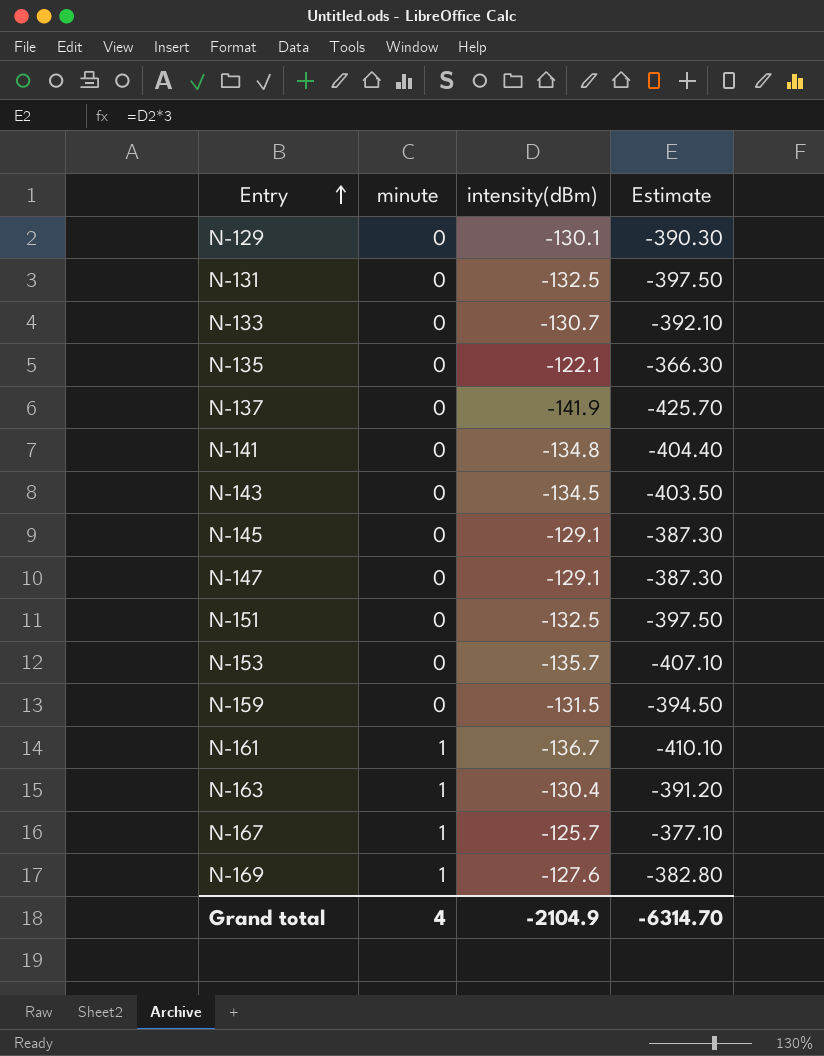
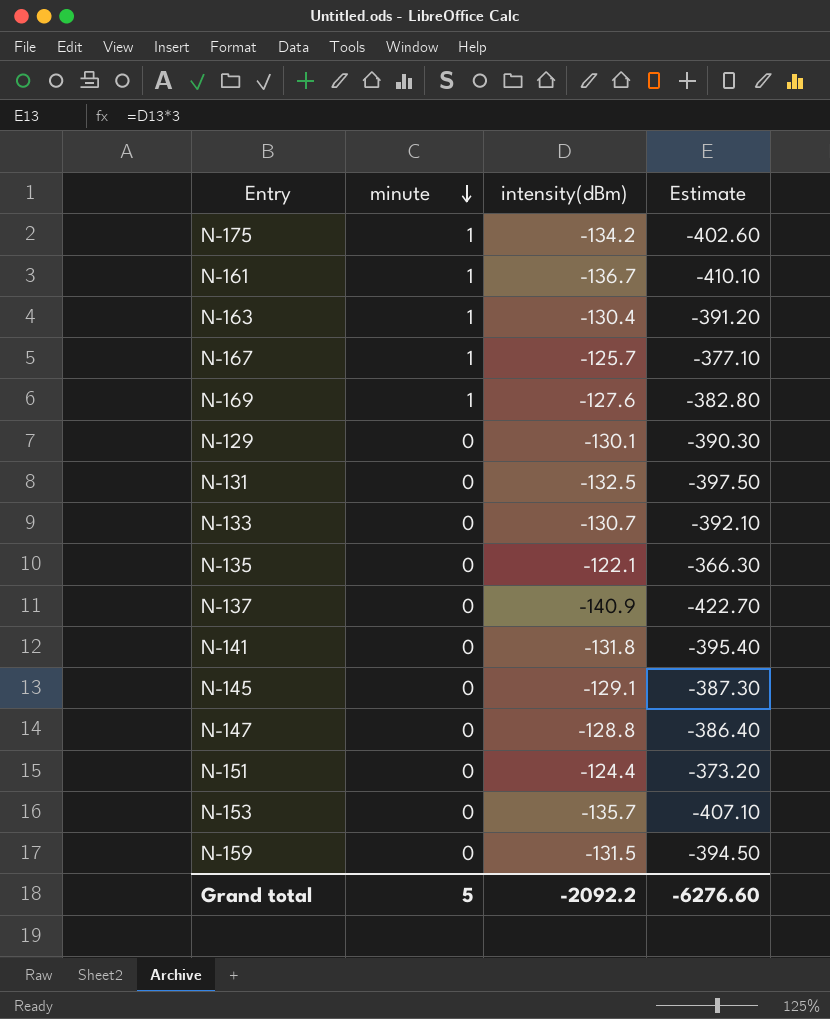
row order: Entry ascending -> minute descending
row N-143: 0 | -134.5 | -403.50 -> none
row N-175: none -> 1 | -134.2 | -402.60
N-137 | intensity(dBm): -141.9 -> -140.9
N-137 | Estimate: -425.70 -> -422.70
N-141 | intensity(dBm): -134.8 -> -131.8
N-141 | Estimate: -404.40 -> -395.40
N-147 | intensity(dBm): -129.1 -> -128.8
N-147 | Estimate: -387.30 -> -386.40
N-151 | intensity(dBm): -132.5 -> -124.4
N-151 | Estimate: -397.50 -> -373.20
Grand total | minute: 4 -> 5
Grand total | intensity(dBm): -2104.9 -> -2092.2
Grand total | Estimate: -6314.70 -> -6276.60

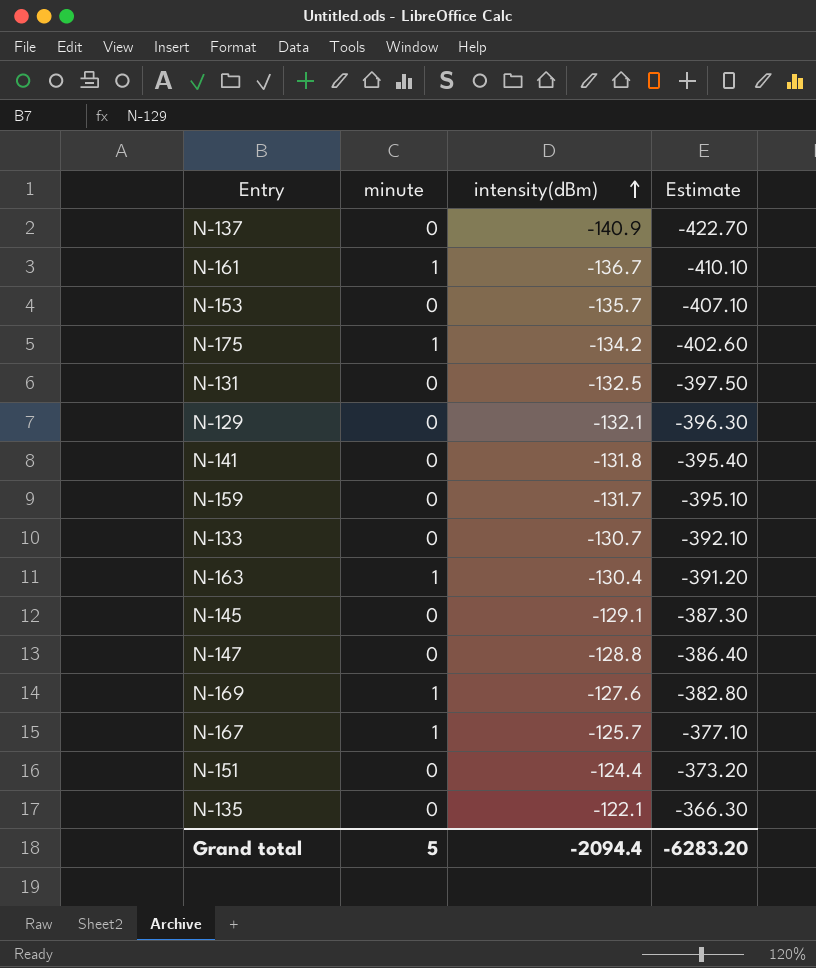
row order: minute descending -> intensity(dBm) ascending
N-129 | intensity(dBm): -130.1 -> -132.1
N-129 | Estimate: -390.30 -> -396.30
N-159 | intensity(dBm): -131.5 -> -131.7
N-159 | Estimate: -394.50 -> -395.10
Grand total | intensity(dBm): -2092.2 -> -2094.4
Grand total | Estimate: -6276.60 -> -6283.20

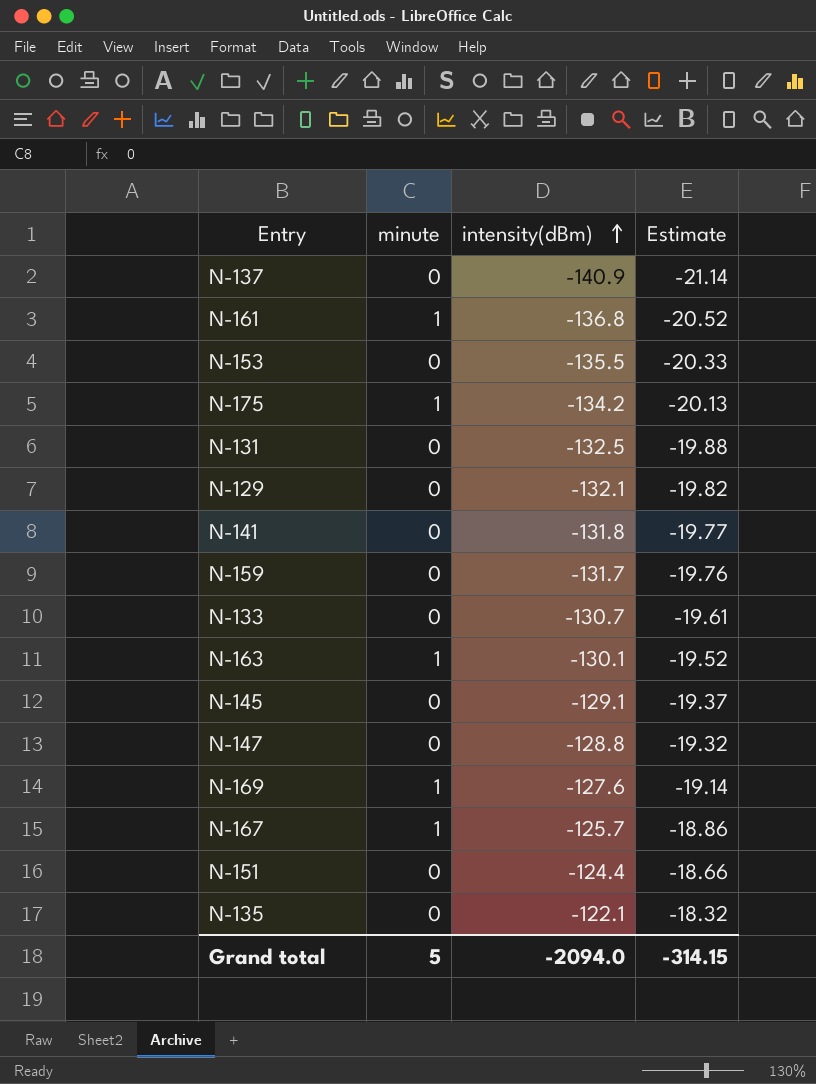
column Estimate | formula: [intensity(dBm)] * 3 -> [intensity(dBm)] * 0.15
N-161 | intensity(dBm): -136.7 -> -136.8
N-153 | intensity(dBm): -135.7 -> -135.5
N-163 | intensity(dBm): -130.4 -> -130.1
Grand total | intensity(dBm): -2094.4 -> -2094.0
Grand total | Estimate: -6283.20 -> -314.15

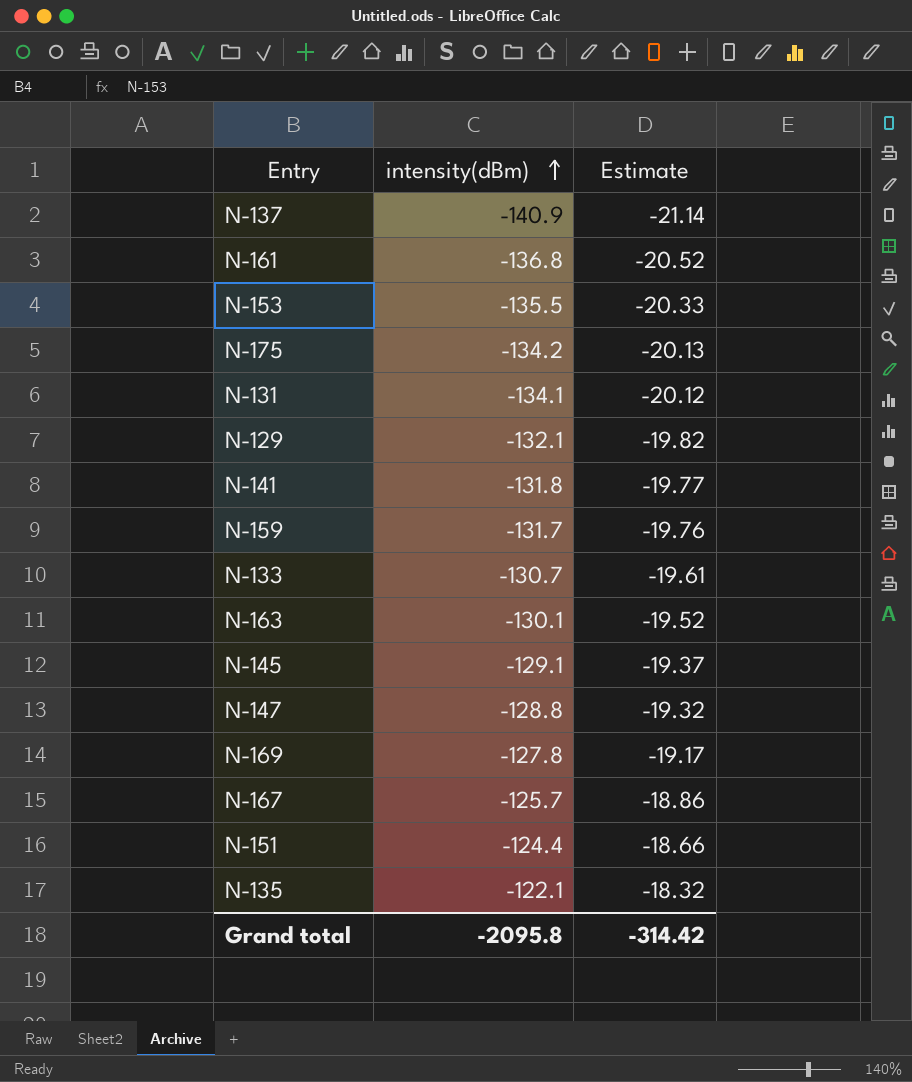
column minute | position: 2 -> none
N-131 | intensity(dBm): -132.5 -> -134.1
N-131 | Estimate: -19.88 -> -20.12
N-169 | intensity(dBm): -127.6 -> -127.8
N-169 | Estimate: -19.14 -> -19.17
Grand total | intensity(dBm): -2094.0 -> -2095.8
Grand total | Estimate: -314.15 -> -314.42

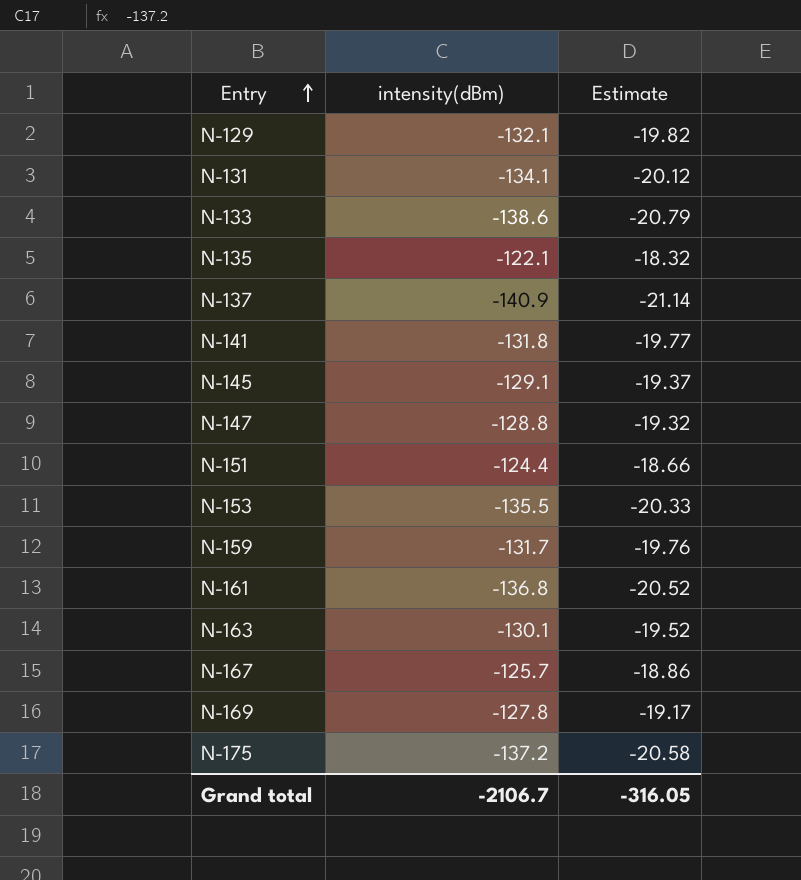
row order: intensity(dBm) ascending -> Entry ascending
N-133 | intensity(dBm): -130.7 -> -138.6
N-133 | Estimate: -19.61 -> -20.79
N-175 | intensity(dBm): -134.2 -> -137.2
N-175 | Estimate: -20.13 -> -20.58
Grand total | intensity(dBm): -2095.8 -> -2106.7
Grand total | Estimate: -314.42 -> -316.05

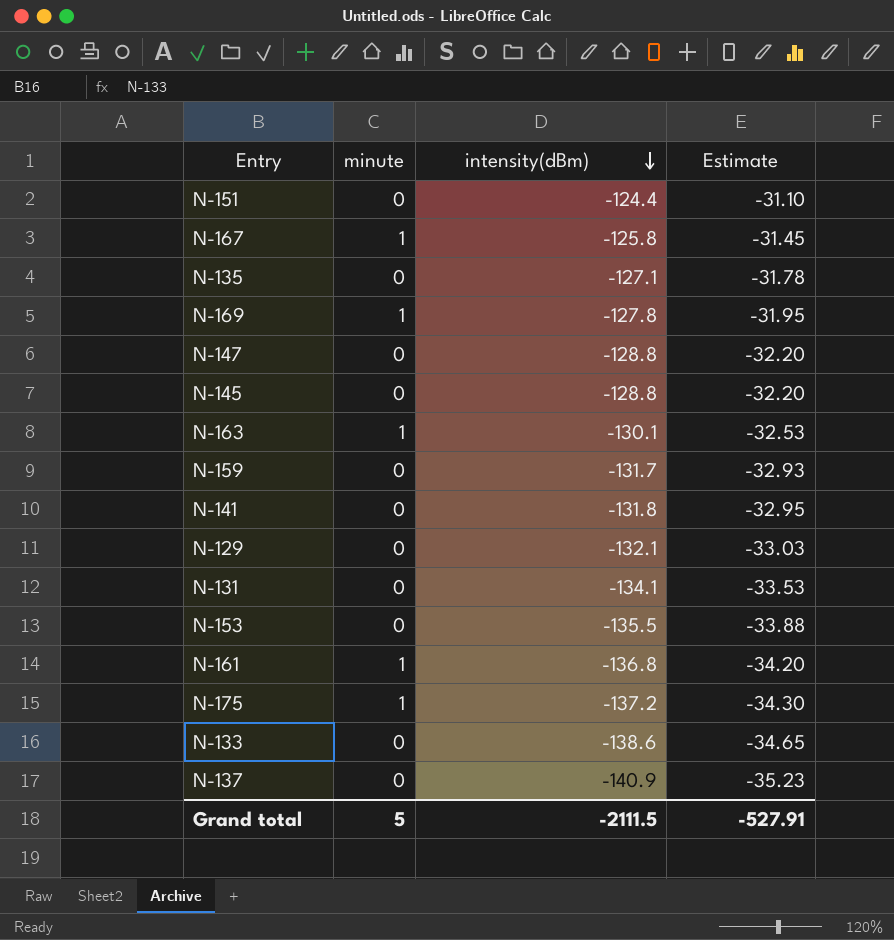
row order: Entry ascending -> intensity(dBm) descending
column minute | position: none -> 2
column Estimate | formula: [intensity(dBm)] * 0.15 -> [intensity(dBm)] * 0.25
N-167 | intensity(dBm): -125.7 -> -125.8
N-135 | intensity(dBm): -122.1 -> -127.1
N-145 | intensity(dBm): -129.1 -> -128.8
Grand total | intensity(dBm): -2106.7 -> -2111.5
Grand total | Estimate: -316.05 -> -527.91

